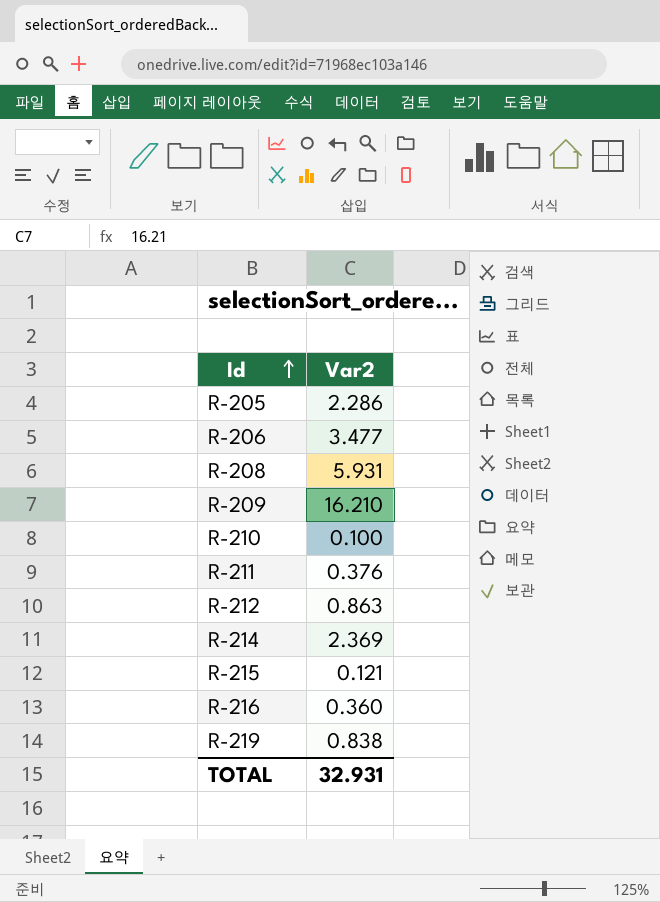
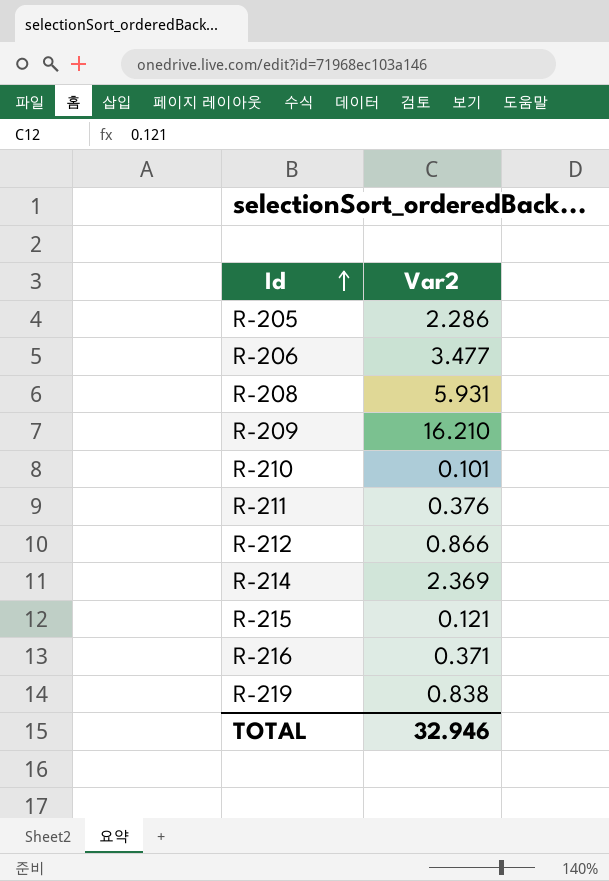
R-210 | Var2: 0.100 -> 0.101
R-212 | Var2: 0.863 -> 0.866
R-216 | Var2: 0.360 -> 0.371
TOTAL | Var2: 32.931 -> 32.946

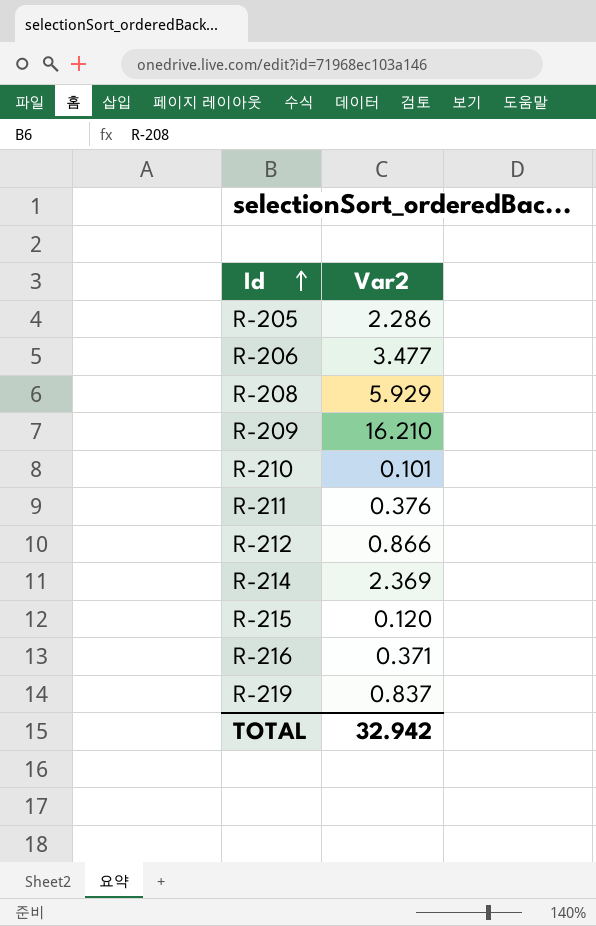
R-208 | Var2: 5.931 -> 5.929
R-215 | Var2: 0.121 -> 0.120
R-219 | Var2: 0.838 -> 0.837
TOTAL | Var2: 32.946 -> 32.942

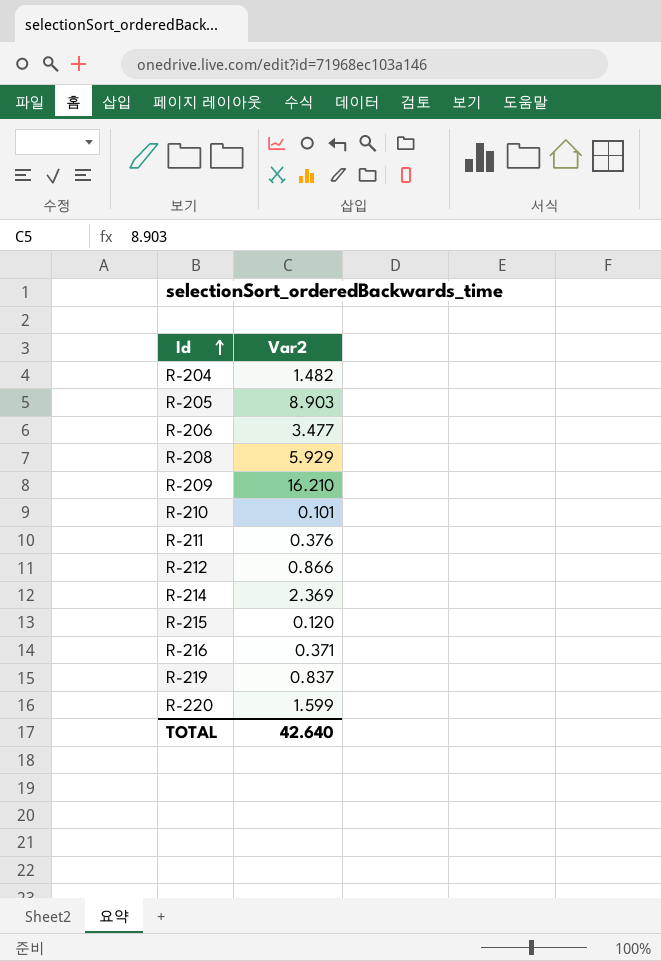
row R-204: none -> 1.482
R-205 | Var2: 2.286 -> 8.903
row R-220: none -> 1.599
TOTAL | Var2: 32.942 -> 42.640

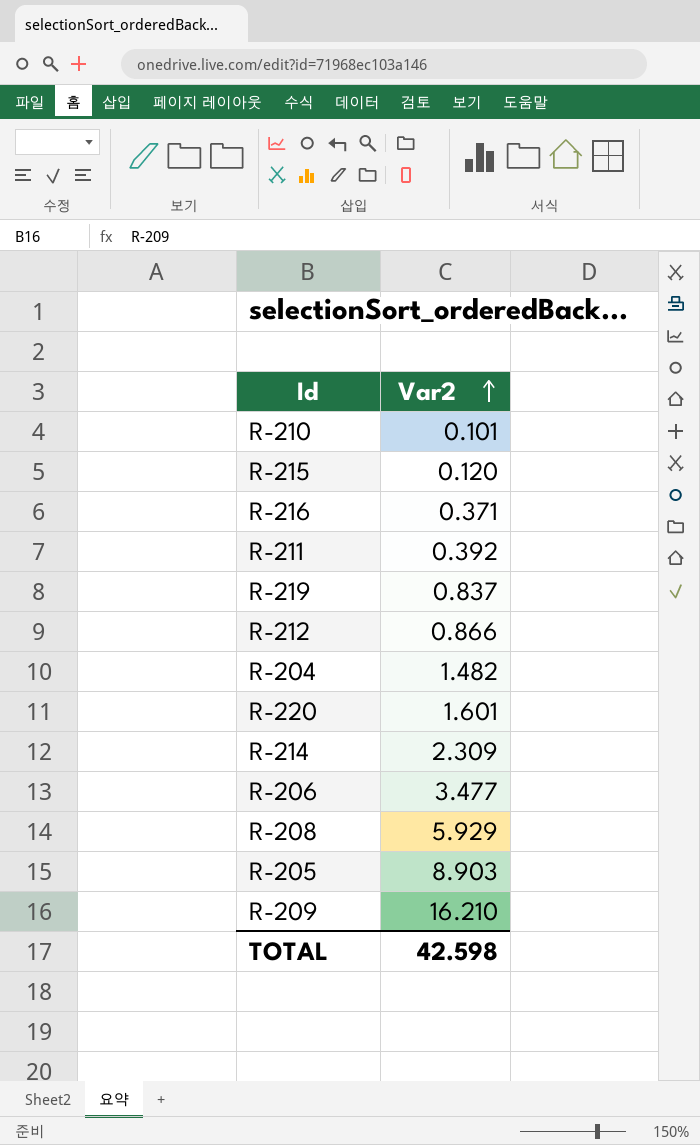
row order: Id ascending -> Var2 ascending
R-211 | Var2: 0.376 -> 0.392
R-220 | Var2: 1.599 -> 1.601
R-214 | Var2: 2.369 -> 2.309
TOTAL | Var2: 42.640 -> 42.598

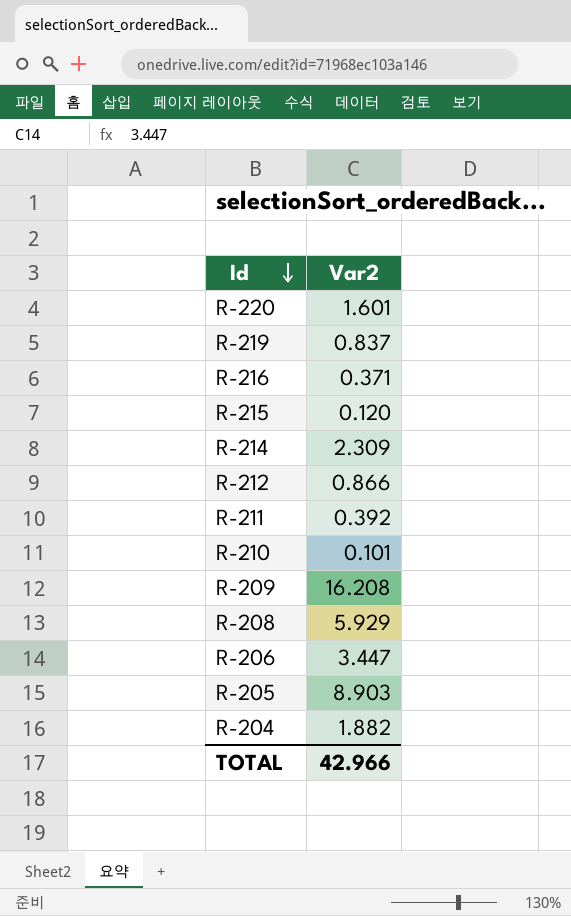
row order: Var2 ascending -> Id descending
R-209 | Var2: 16.210 -> 16.208
R-206 | Var2: 3.477 -> 3.447
R-204 | Var2: 1.482 -> 1.882
TOTAL | Var2: 42.598 -> 42.966

